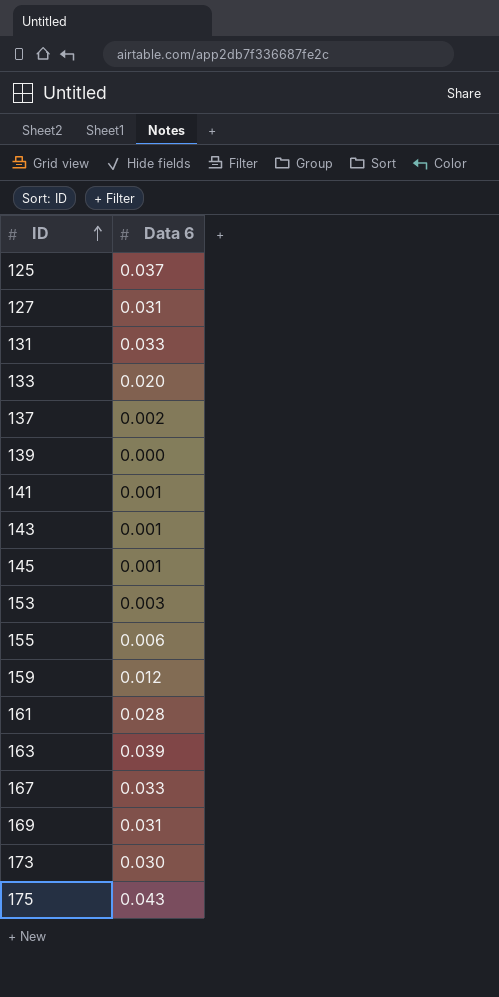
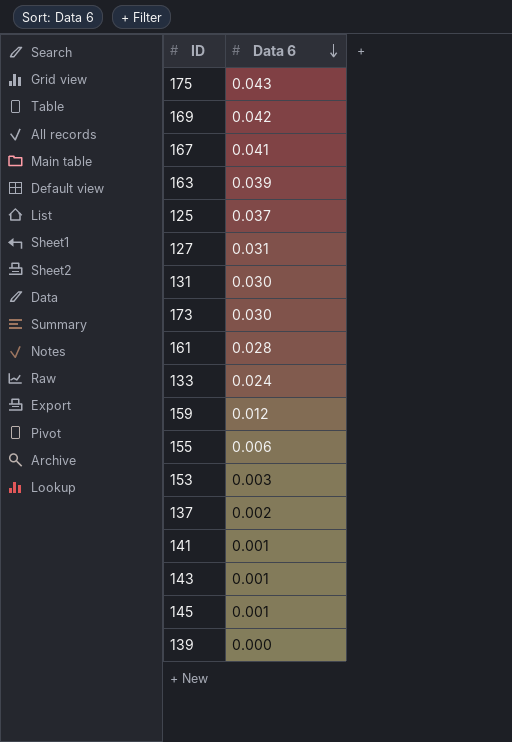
row order: ID ascending -> Data 6 descending
169 | Data 6: 0.031 -> 0.042
167 | Data 6: 0.033 -> 0.041
131 | Data 6: 0.033 -> 0.030
133 | Data 6: 0.020 -> 0.024

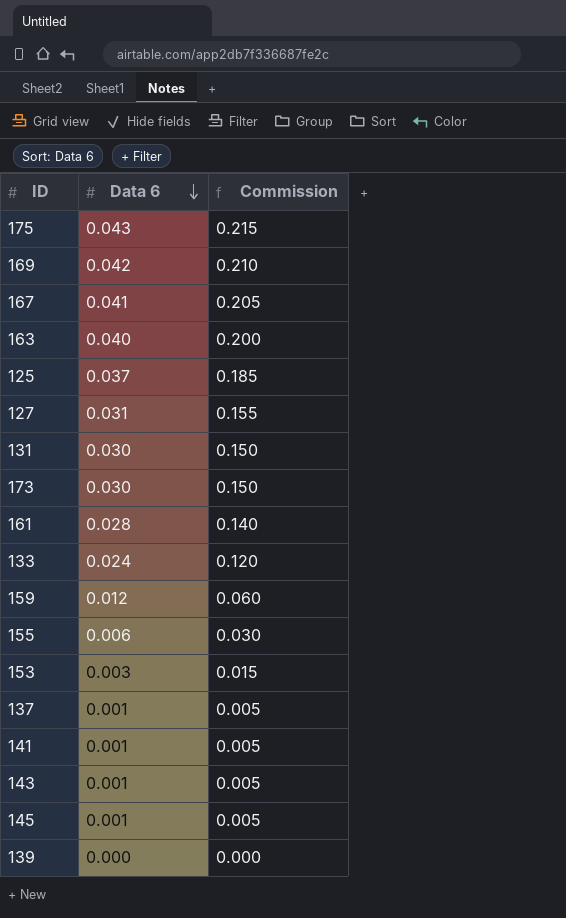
column Commission | formula: none -> [Data 6] * 5
163 | Data 6: 0.039 -> 0.040
137 | Data 6: 0.002 -> 0.001

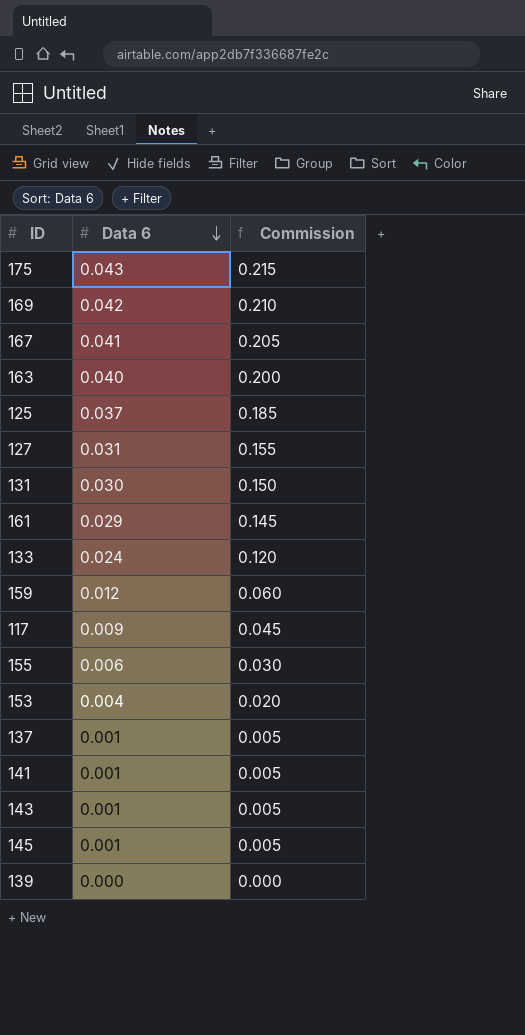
row 173: 0.030 | 0.150 -> none
161 | Data 6: 0.028 -> 0.029
161 | Commission: 0.140 -> 0.145
row 117: none -> 0.009 | 0.045
153 | Data 6: 0.003 -> 0.004
153 | Commission: 0.015 -> 0.020

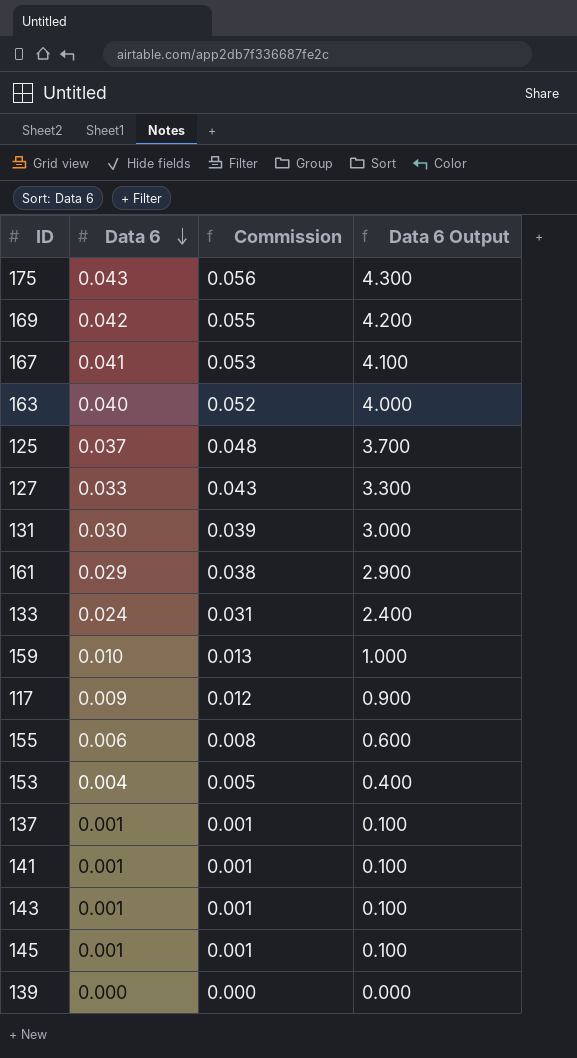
column Commission | formula: [Data 6] * 5 -> [Data 6] * 1.3
column Data 6 Output | formula: none -> [Data 6] * 100
127 | Data 6: 0.031 -> 0.033
159 | Data 6: 0.012 -> 0.010

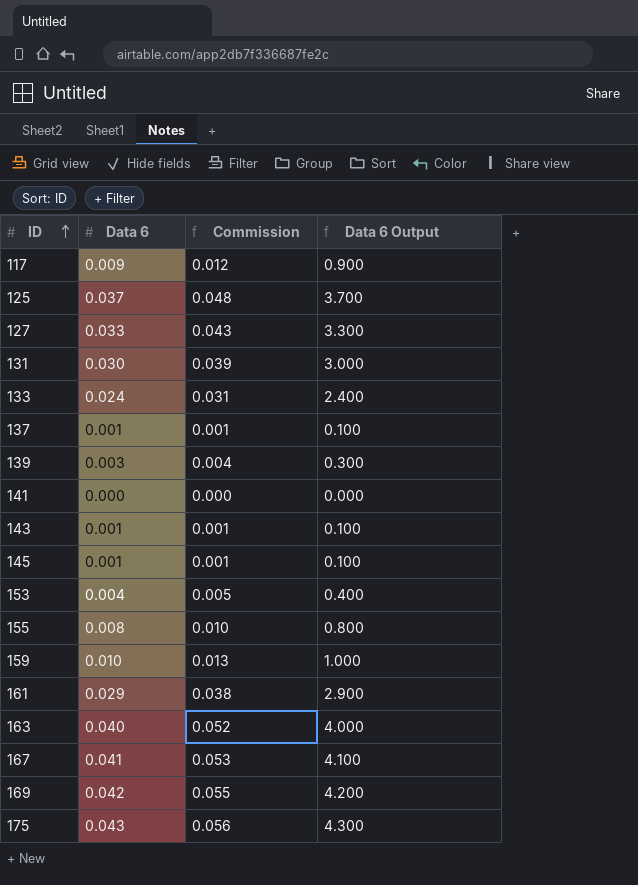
row order: Data 6 descending -> ID ascending
139 | Data 6: 0.000 -> 0.003
139 | Commission: 0.000 -> 0.004
139 | Data 6 Output: 0.000 -> 0.300
141 | Data 6: 0.001 -> 0.000
141 | Commission: 0.001 -> 0.000
141 | Data 6 Output: 0.100 -> 0.000
155 | Data 6: 0.006 -> 0.008
155 | Commission: 0.008 -> 0.010
155 | Data 6 Output: 0.600 -> 0.800

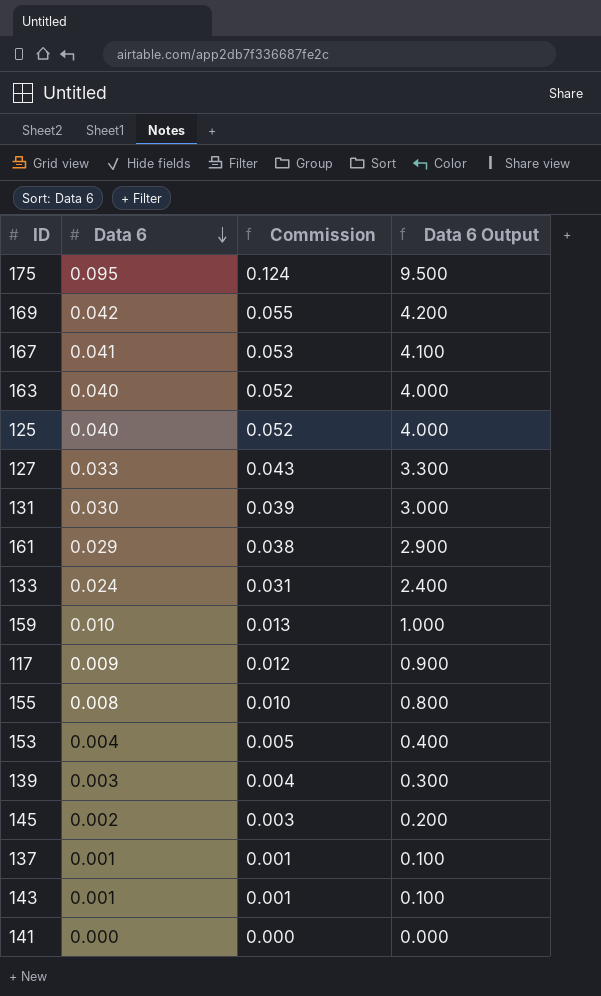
row order: ID ascending -> Data 6 descending
175 | Data 6: 0.043 -> 0.095
175 | Commission: 0.056 -> 0.124
175 | Data 6 Output: 4.300 -> 9.500
125 | Data 6: 0.037 -> 0.040
125 | Commission: 0.048 -> 0.052
125 | Data 6 Output: 3.700 -> 4.000
145 | Data 6: 0.001 -> 0.002
145 | Commission: 0.001 -> 0.003
145 | Data 6 Output: 0.100 -> 0.200

